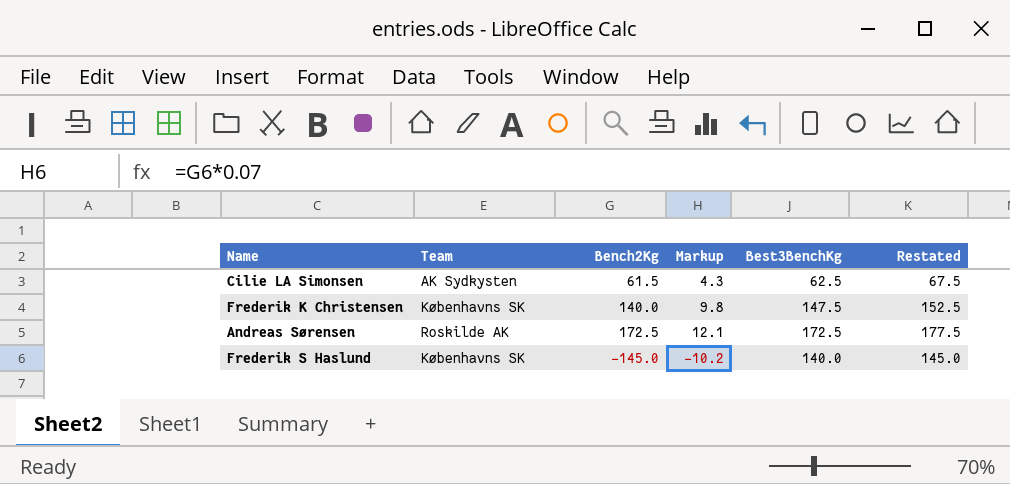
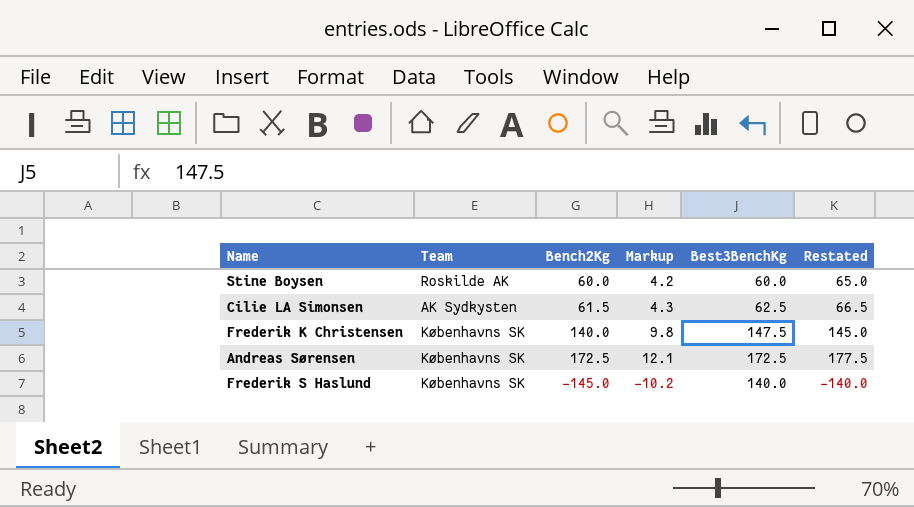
column Restated | formula: [Best3BenchKg] + 5 -> [Bench2Kg] + 5
row Stine Boysen: none -> Roskilde AK | 60.0 | 4.2 | 60.0 | 65.0
Andreas Sørensen | Team: Roskilde AK -> Københavns SK

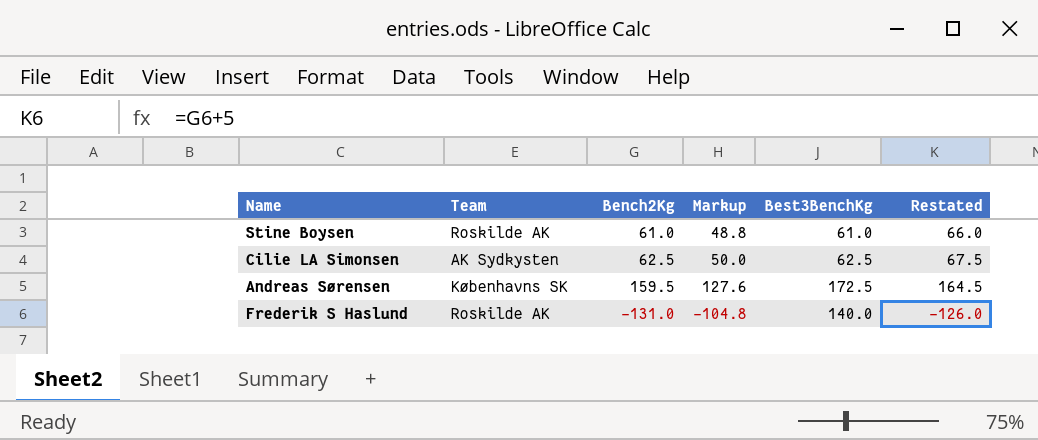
column Markup | formula: [Bench2Kg] * 0.07 -> [Bench2Kg] * 0.8
row Frederik K Christensen: Københavns SK | 140.0 | 9.8 | 147.5 | 145.0 -> none
Stine Boysen | Bench2Kg: 60.0 -> 61.0
Stine Boysen | Best3BenchKg: 60.0 -> 61.0
Stine Boysen | Restated: 65.0 -> 66.0
Cilie LA Simonsen | Bench2Kg: 61.5 -> 62.5
Cilie LA Simonsen | Restated: 66.5 -> 67.5
Andreas Sørensen | Bench2Kg: 172.5 -> 159.5
Andreas Sørensen | Restated: 177.5 -> 164.5
Frederik S Haslund | Team: Københavns SK -> Roskilde AK
Frederik S Haslund | Bench2Kg: -145.0 -> -131.0
Frederik S Haslund | Restated: -140.0 -> -126.0

